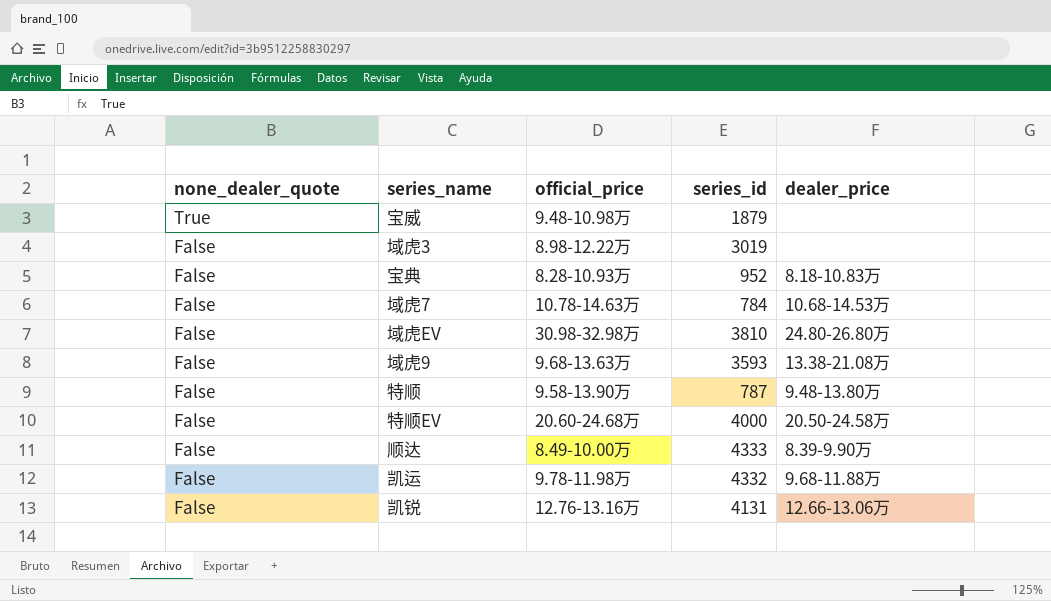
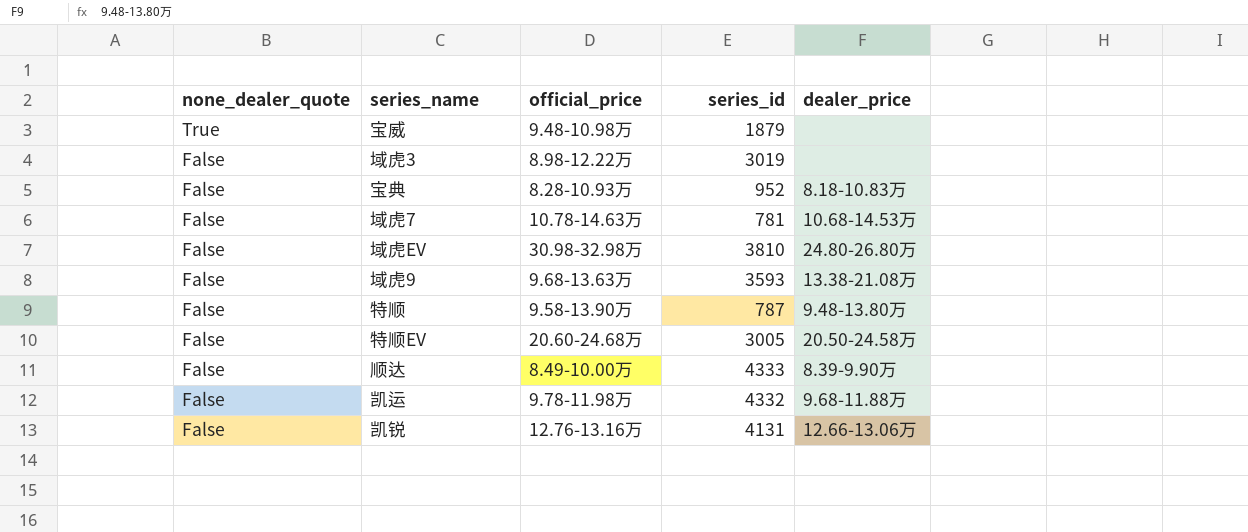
域虎7 | series_id: 784 -> 781
特顺EV | series_id: 4000 -> 3005

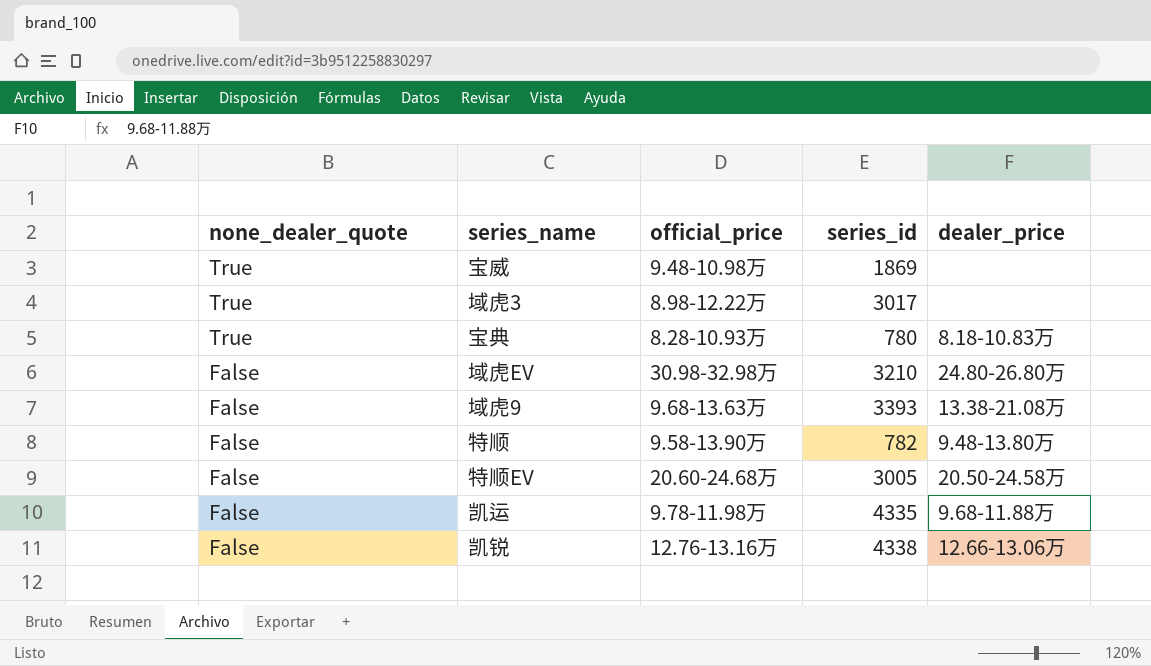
row 域虎7: False | 10.78-14.63万 | 781 | 10.68-14.53万 -> none
row 顺达: False | 8.49-10.00万 | 4333 | 8.39-9.90万 -> none
宝威 | series_id: 1879 -> 1869
域虎3 | none_dealer_quote: False -> True
域虎3 | series_id: 3019 -> 3017
宝典 | none_dealer_quote: False -> True
宝典 | series_id: 952 -> 780
域虎EV | series_id: 3810 -> 3210
域虎9 | series_id: 3593 -> 3393
特顺 | series_id: 787 -> 782
凯运 | series_id: 4332 -> 4335
凯锐 | series_id: 4131 -> 4338

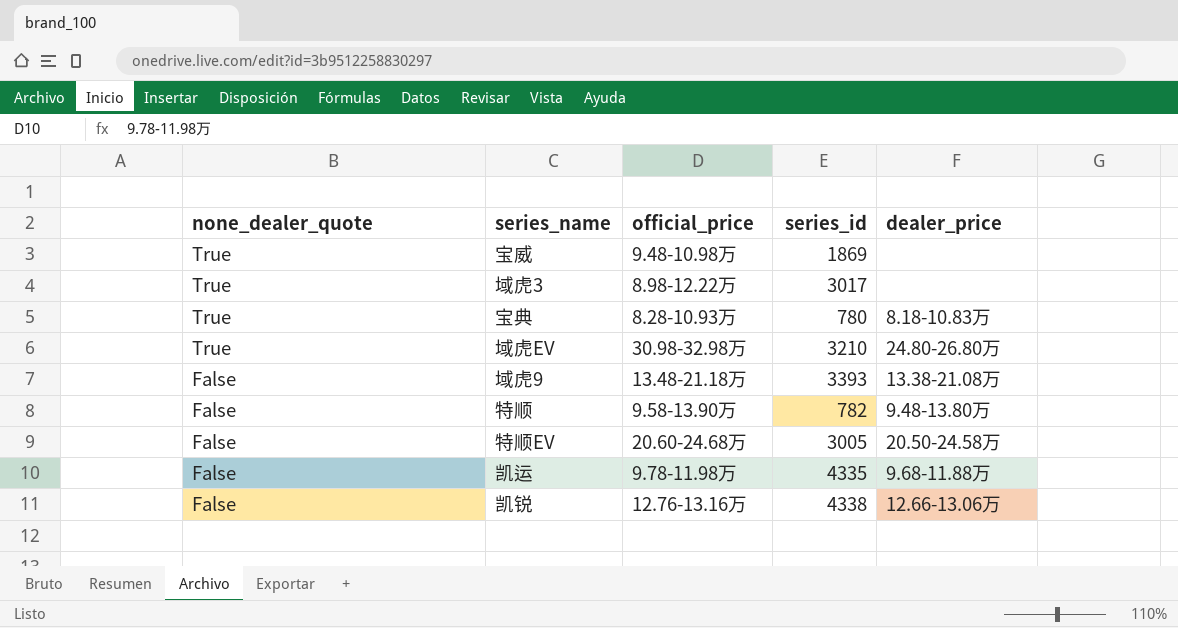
域虎EV | none_dealer_quote: False -> True
域虎9 | official_price: 9.68-13.63万 -> 13.48-21.18万

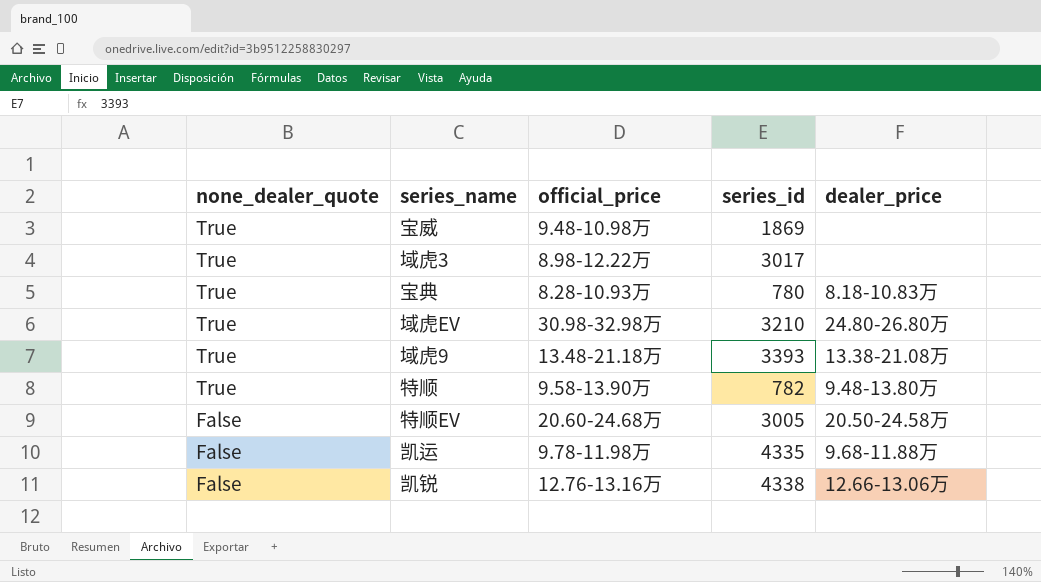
域虎9 | none_dealer_quote: False -> True
特顺 | none_dealer_quote: False -> True

